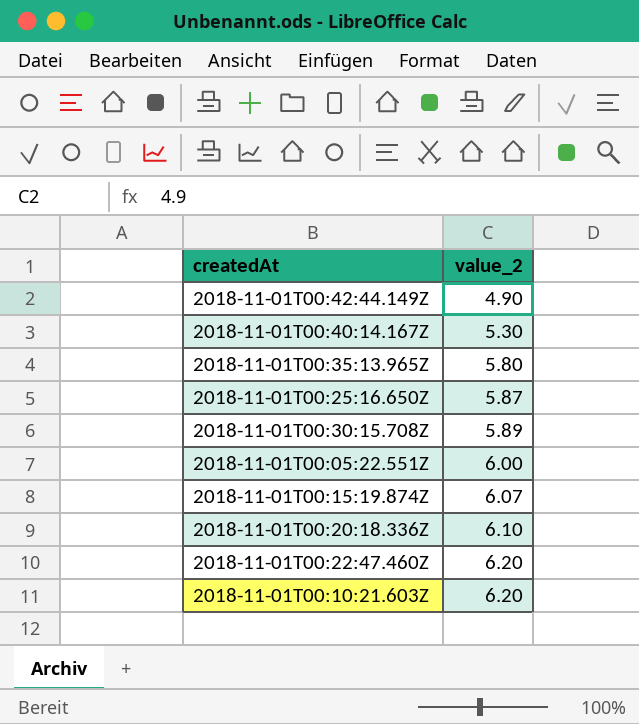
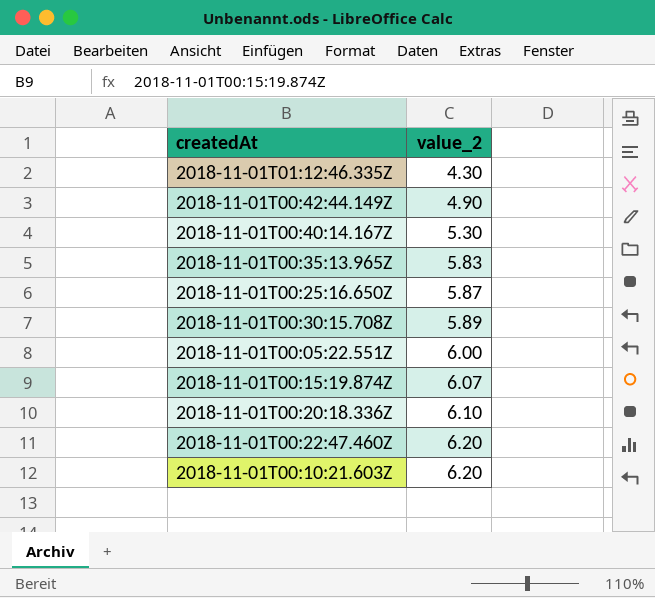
row 2018-11-01T01:12:46.335Z: none -> 4.30
2018-11-01T00:35:13.965Z | value_2: 5.80 -> 5.83

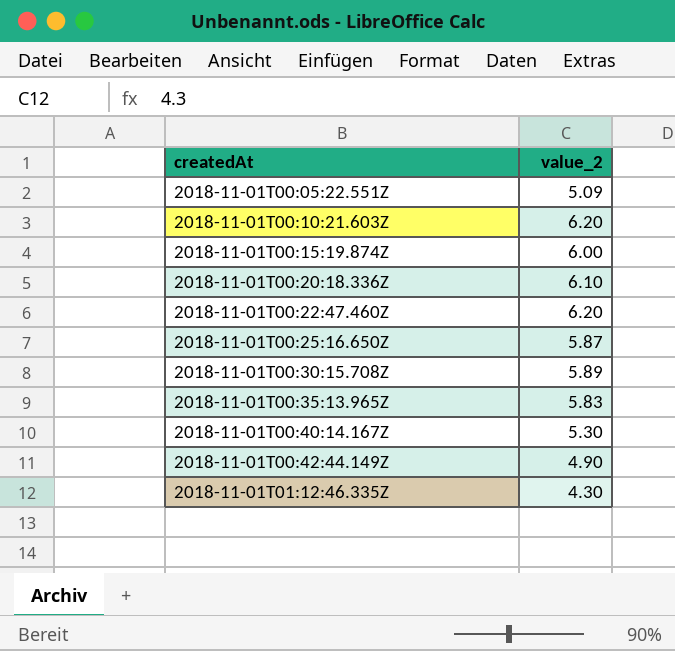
row order: value_2 ascending -> createdAt ascending
2018-11-01T00:05:22.551Z | value_2: 6.00 -> 5.09
2018-11-01T00:15:19.874Z | value_2: 6.07 -> 6.00

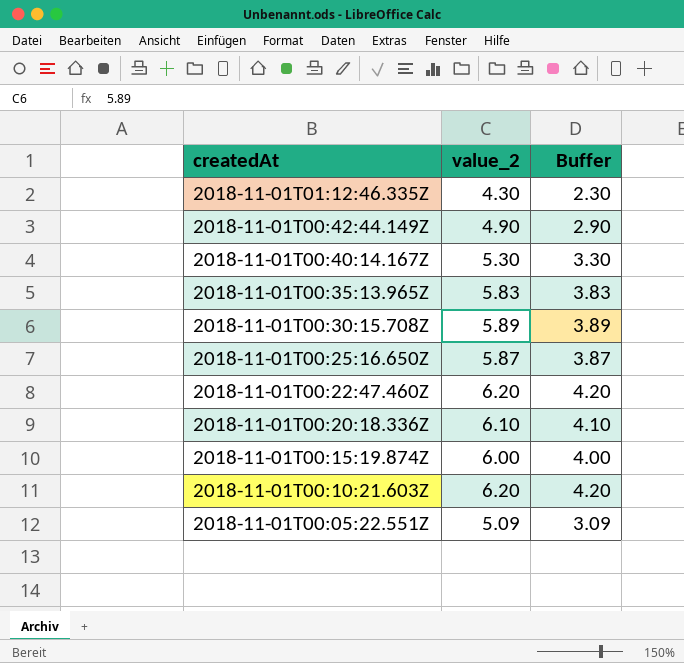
row order: createdAt ascending -> createdAt descending
column Buffer | formula: none -> [value_2] - 2

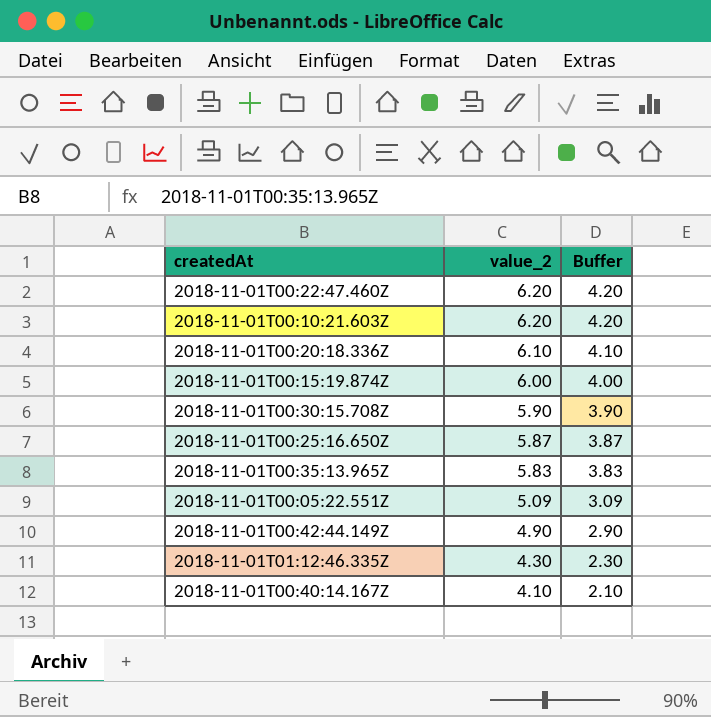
row order: createdAt descending -> value_2 descending
2018-11-01T00:30:15.708Z | value_2: 5.89 -> 5.90
2018-11-01T00:30:15.708Z | Buffer: 3.89 -> 3.90
2018-11-01T00:40:14.167Z | value_2: 5.30 -> 4.10
2018-11-01T00:40:14.167Z | Buffer: 3.30 -> 2.10

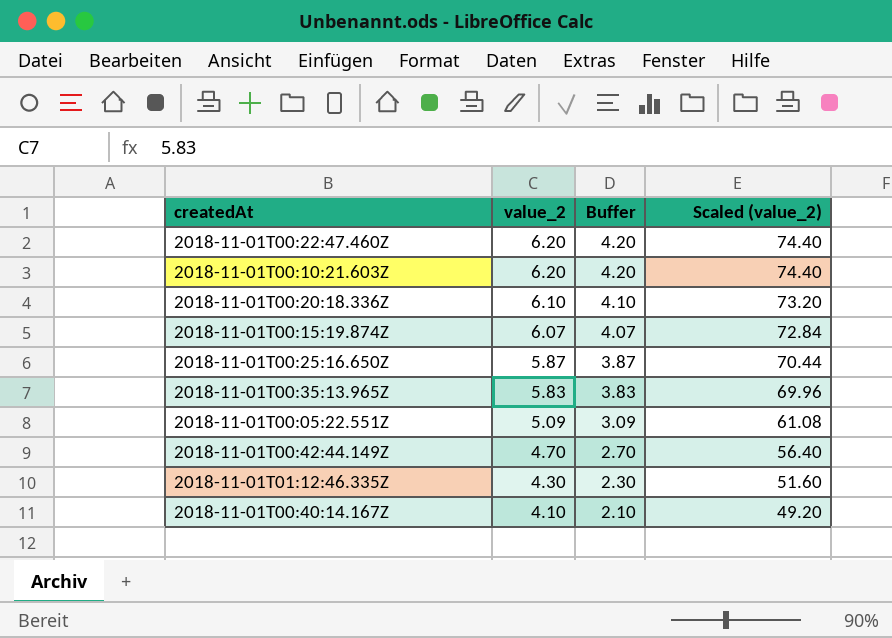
column Scaled (value_2) | formula: none -> [value_2] * 12
row 2018-11-01T00:30:15.708Z: 5.90 | 3.90 -> none
2018-11-01T00:15:19.874Z | value_2: 6.00 -> 6.07
2018-11-01T00:15:19.874Z | Buffer: 4.00 -> 4.07
2018-11-01T00:42:44.149Z | value_2: 4.90 -> 4.70
2018-11-01T00:42:44.149Z | Buffer: 2.90 -> 2.70

